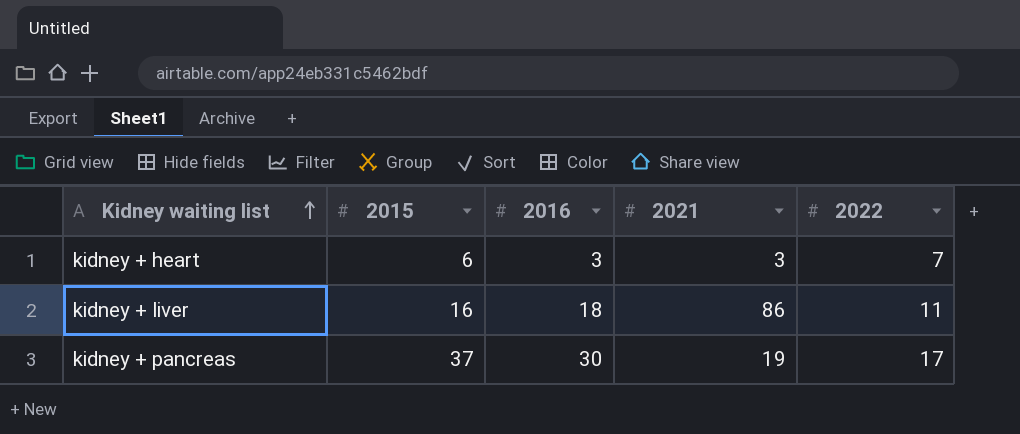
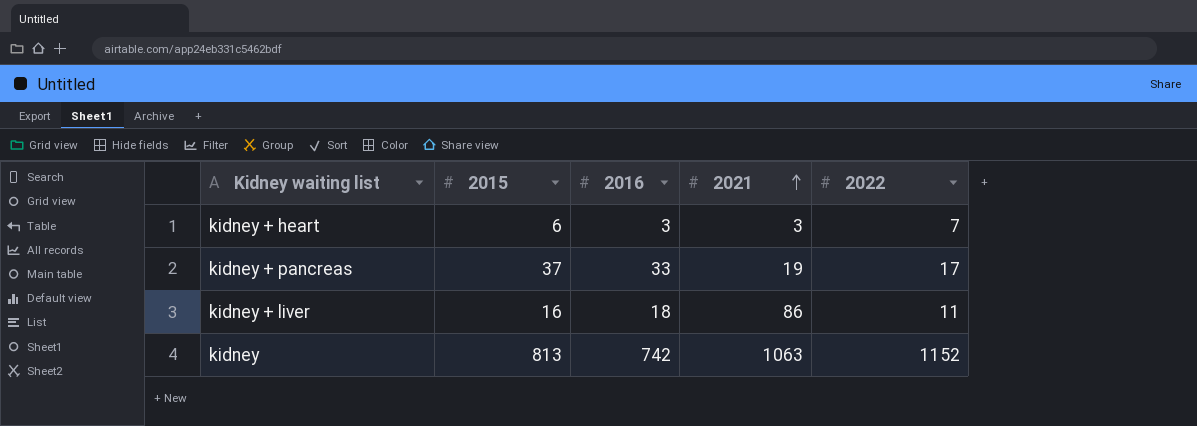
row order: Kidney waiting list ascending -> 2021 ascending
kidney + pancreas | 2016: 30 -> 33
row kidney: none -> 813 | 742 | 1063 | 1152

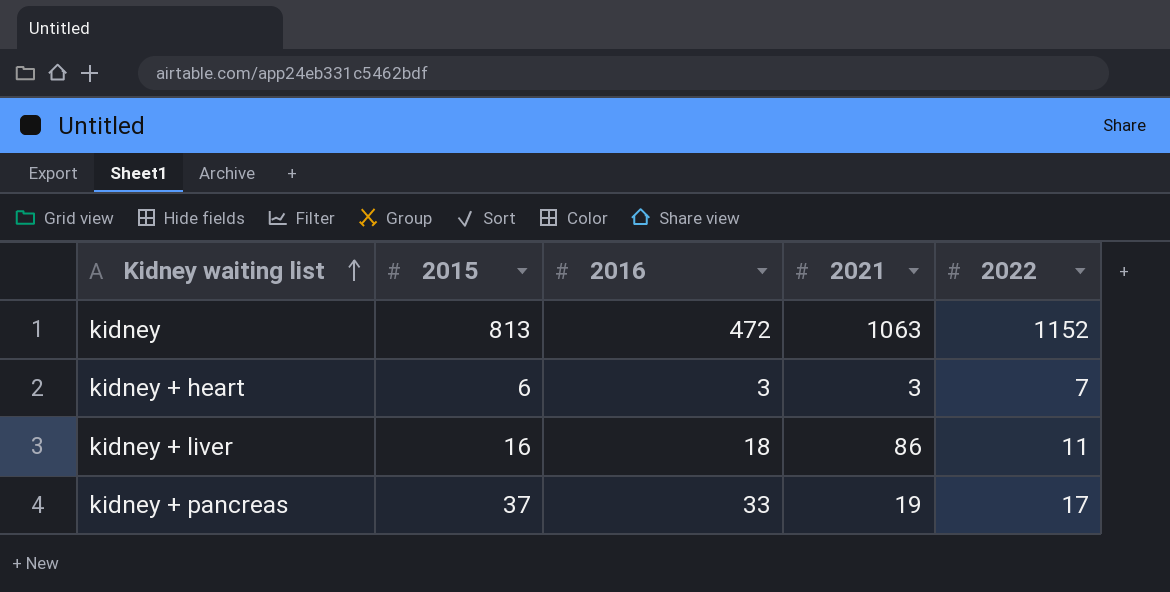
row order: 2021 ascending -> Kidney waiting list ascending
kidney | 2016: 742 -> 472

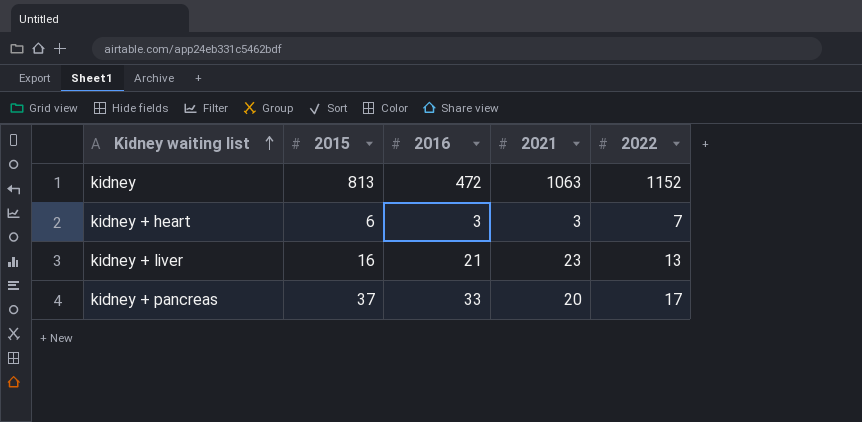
kidney + liver | 2016: 18 -> 21
kidney + liver | 2021: 86 -> 23
kidney + liver | 2022: 11 -> 13
kidney + pancreas | 2021: 19 -> 20

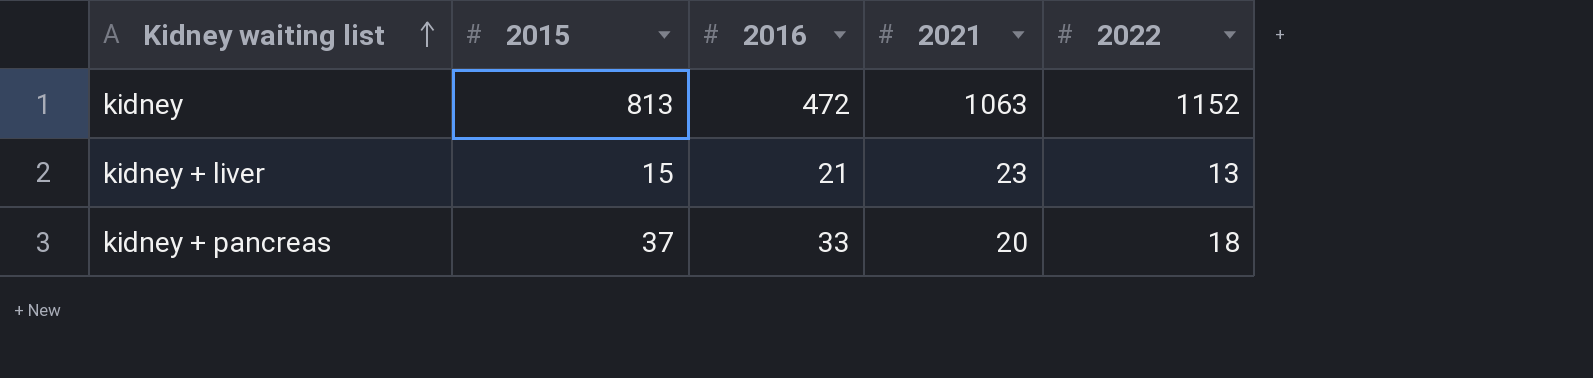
row kidney + heart: 6 | 3 | 3 | 7 -> none
kidney + liver | 2015: 16 -> 15
kidney + pancreas | 2022: 17 -> 18

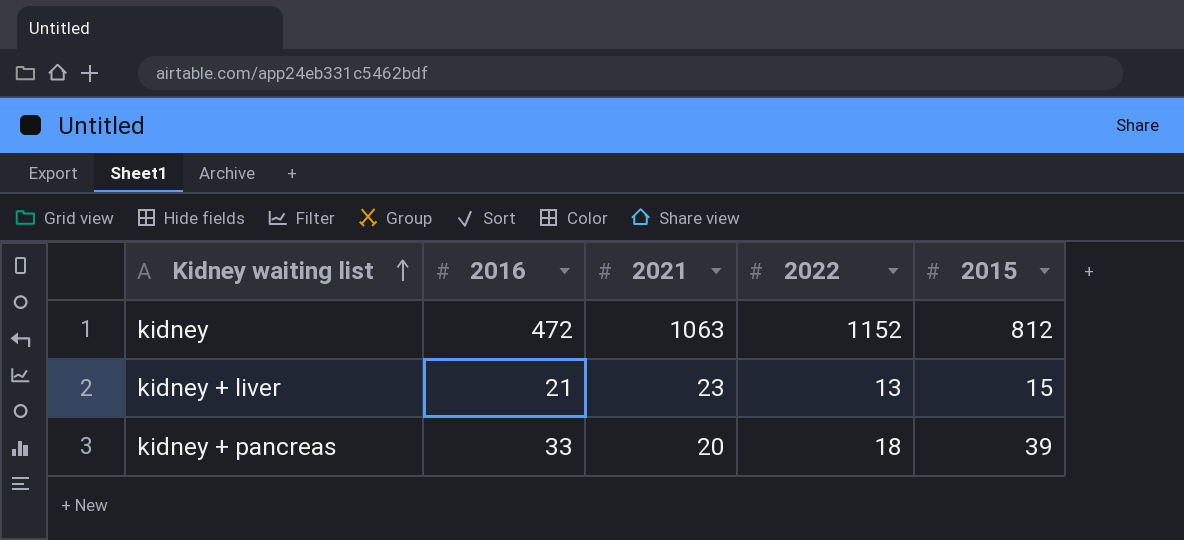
column 2015 | position: 2 -> 5
kidney | 2015: 813 -> 812
kidney + pancreas | 2015: 37 -> 39

